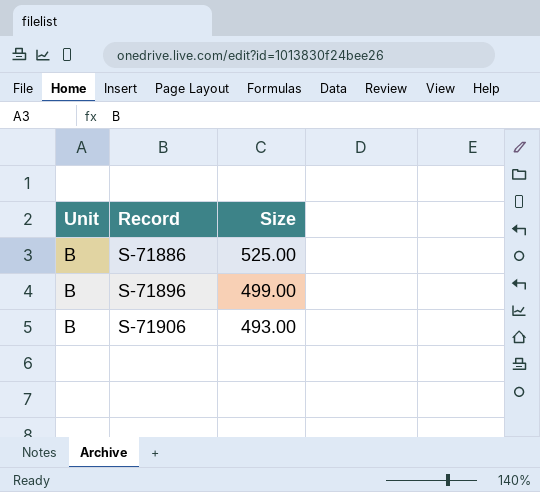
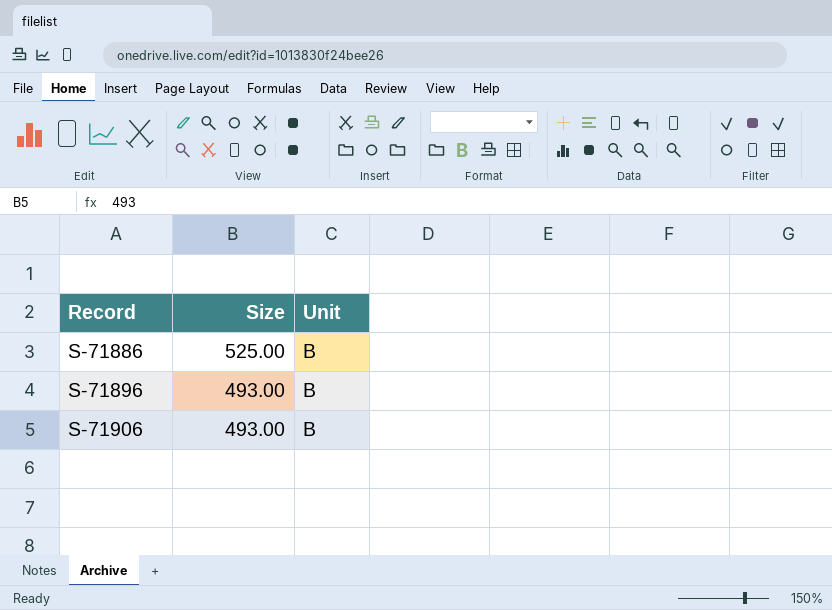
column Unit | position: 1 -> 3
S-71896 | Size: 499.00 -> 493.00

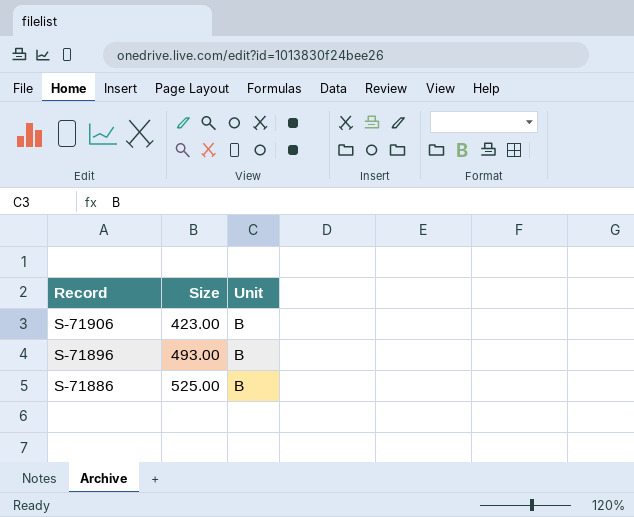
row order: Record ascending -> Record descending
S-71906 | Size: 493.00 -> 423.00

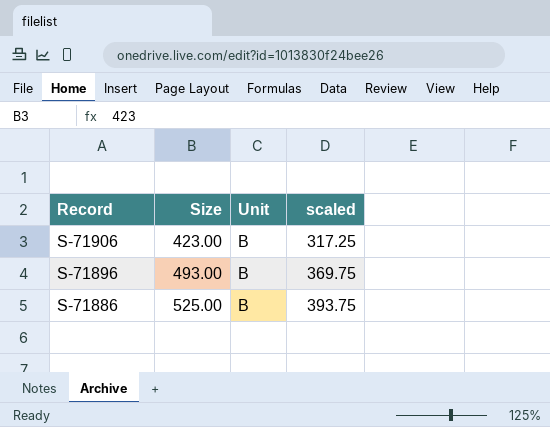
column scaled | formula: none -> [Size] * 0.75

